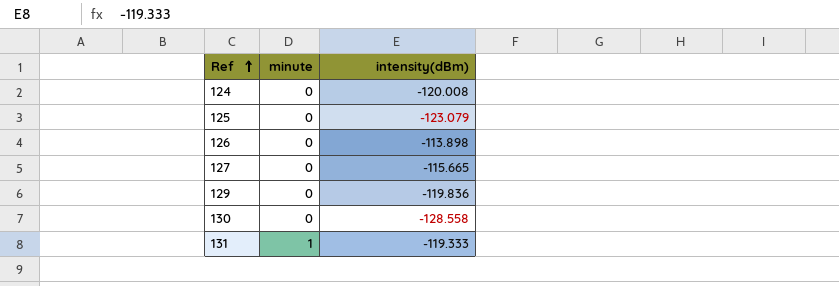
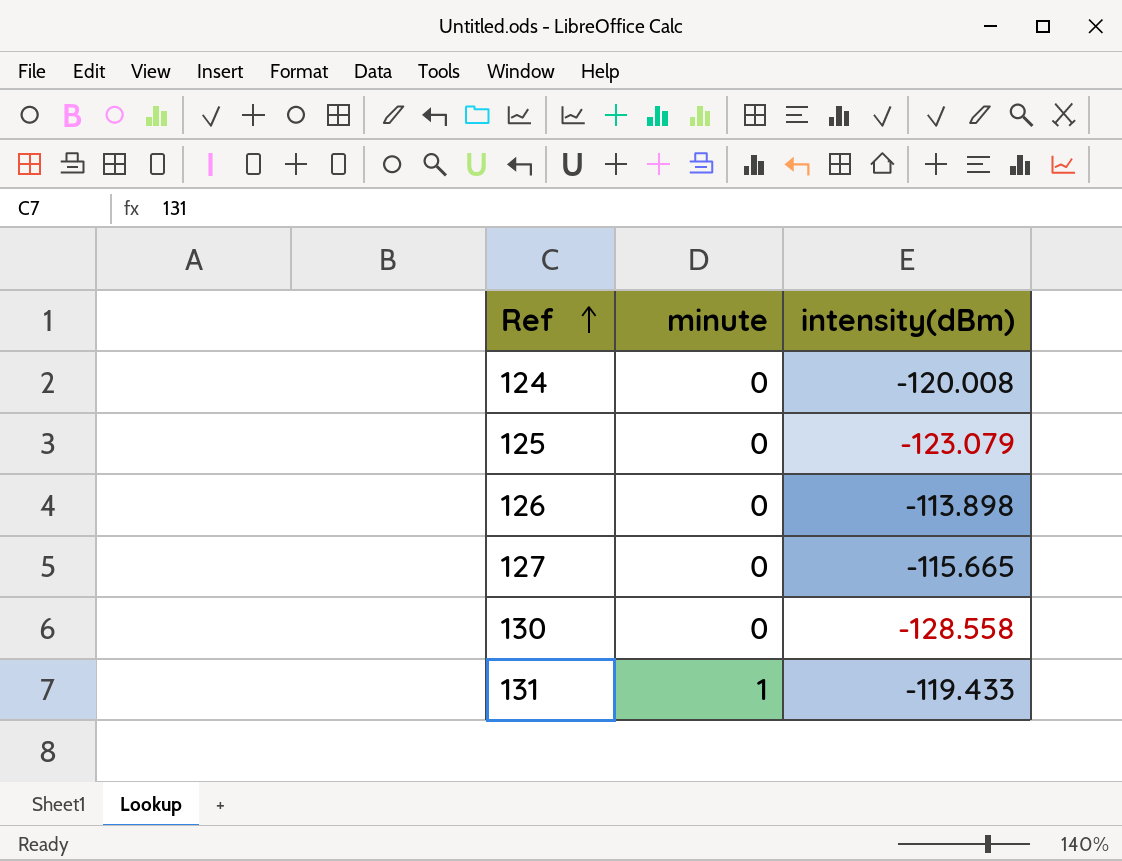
row 129: 0 | -119.836 -> none
131 | intensity(dBm): -119.333 -> -119.433

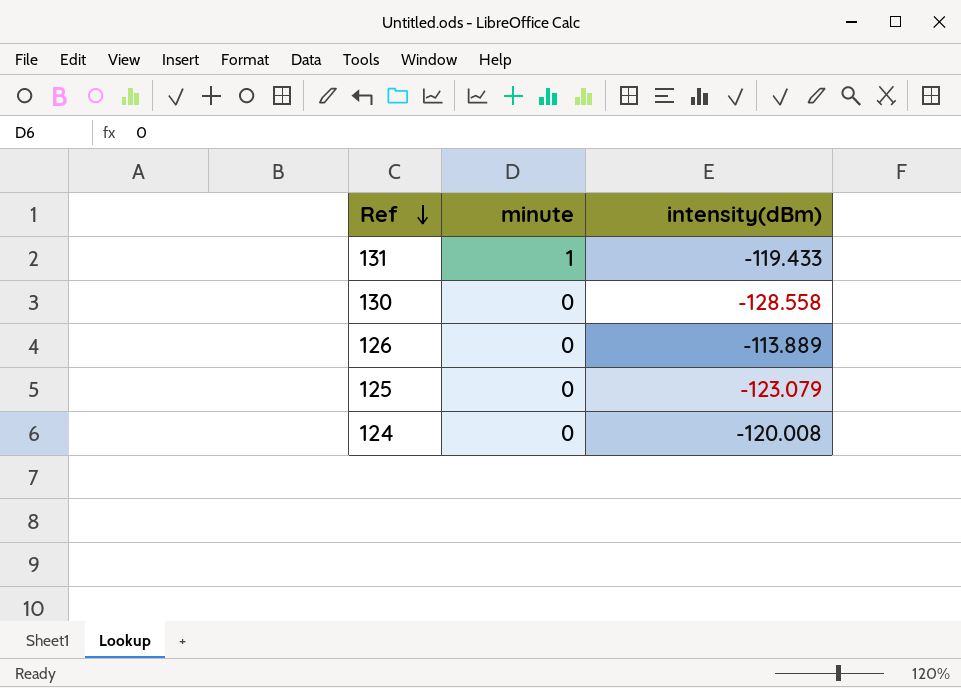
row order: Ref ascending -> Ref descending
row 127: 0 | -115.665 -> none
126 | intensity(dBm): -113.898 -> -113.889

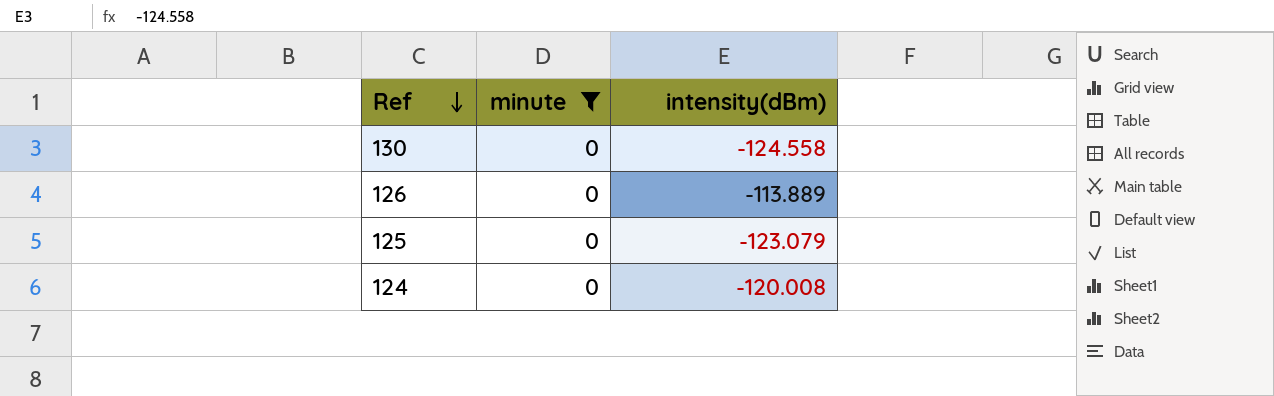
filter: none -> minute = 0
130 | intensity(dBm): -128.558 -> -124.558

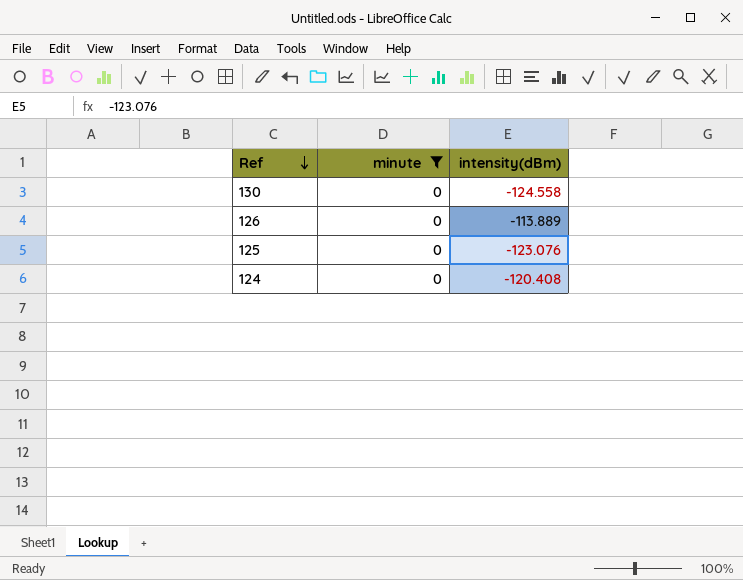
125 | intensity(dBm): -123.079 -> -123.076
124 | intensity(dBm): -120.008 -> -120.408

